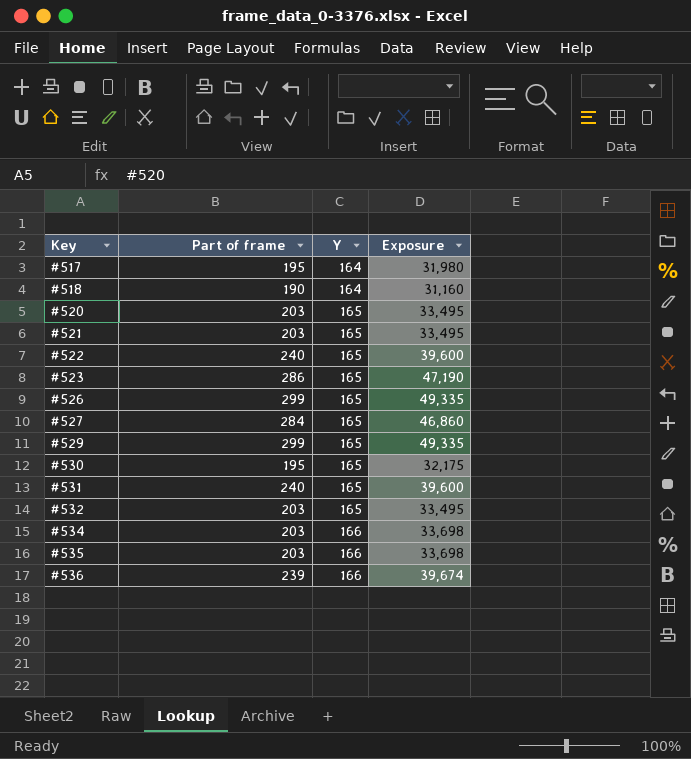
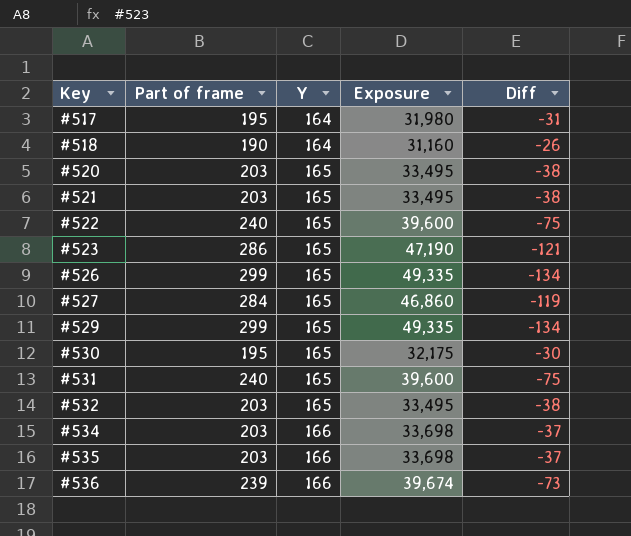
column Diff | formula: none -> [Y] - [Part of frame]

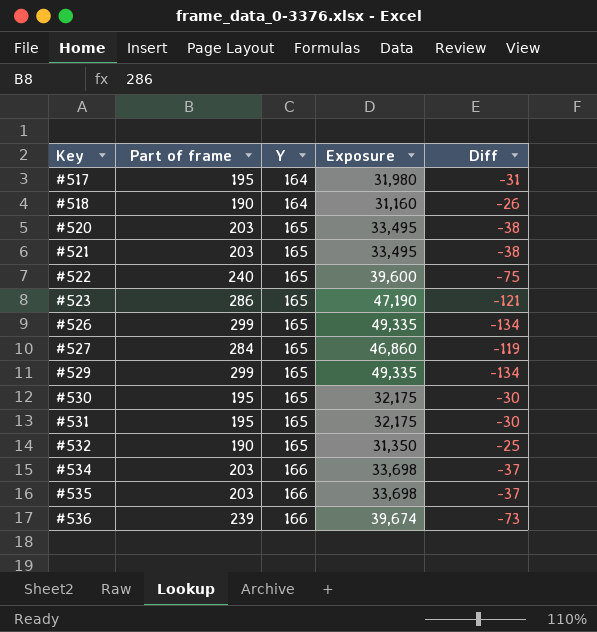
#531 | Part of frame: 240 -> 195
#531 | Exposure: 39,600 -> 32,175
#531 | Diff: -75 -> -30
#532 | Part of frame: 203 -> 190
#532 | Exposure: 33,495 -> 31,350
#532 | Diff: -38 -> -25

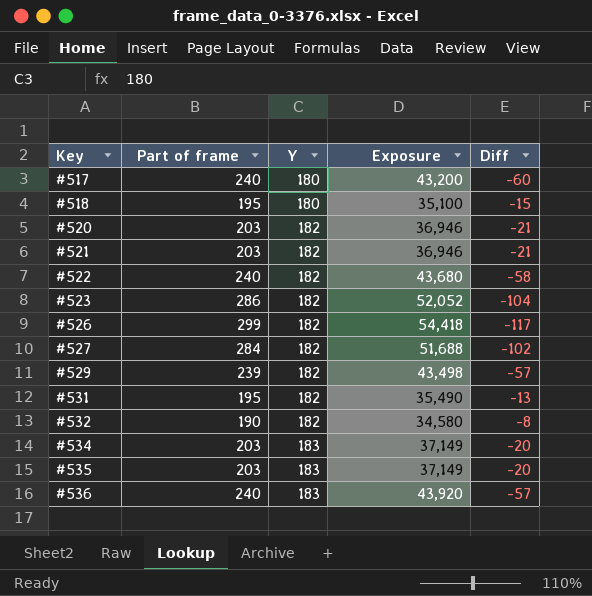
row #530: 195 | 165 | 32,175 | -30 -> none
#517 | Part of frame: 195 -> 240
#517 | Y: 164 -> 180
#517 | Exposure: 31,980 -> 43,200
#517 | Diff: -31 -> -60
#518 | Part of frame: 190 -> 195
#518 | Y: 164 -> 180
#518 | Exposure: 31,160 -> 35,100
#518 | Diff: -26 -> -15
#520 | Y: 165 -> 182
#520 | Exposure: 33,495 -> 36,946
#520 | Diff: -38 -> -21
#521 | Y: 165 -> 182
#521 | Exposure: 33,495 -> 36,946
#521 | Diff: -38 -> -21
#522 | Y: 165 -> 182
#522 | Exposure: 39,600 -> 43,680
#522 | Diff: -75 -> -58
#523 | Y: 165 -> 182
#523 | Exposure: 47,190 -> 52,052
#523 | Diff: -121 -> -104
#526 | Y: 165 -> 182
#526 | Exposure: 49,335 -> 54,418
#526 | Diff: -134 -> -117
#527 | Y: 165 -> 182
#527 | Exposure: 46,860 -> 51,688
#527 | Diff: -119 -> -102
#529 | Part of frame: 299 -> 239
#529 | Y: 165 -> 182
#529 | Exposure: 49,335 -> 43,498
#529 | Diff: -134 -> -57
#531 | Y: 165 -> 182
#531 | Exposure: 32,175 -> 35,490
#531 | Diff: -30 -> -13
#532 | Y: 165 -> 182
#532 | Exposure: 31,350 -> 34,580
#532 | Diff: -25 -> -8
#534 | Y: 166 -> 183
#534 | Exposure: 33,698 -> 37,149
#534 | Diff: -37 -> -20
#535 | Y: 166 -> 183
#535 | Exposure: 33,698 -> 37,149
#535 | Diff: -37 -> -20
#536 | Part of frame: 239 -> 240
#536 | Y: 166 -> 183
#536 | Exposure: 39,674 -> 43,920
#536 | Diff: -73 -> -57

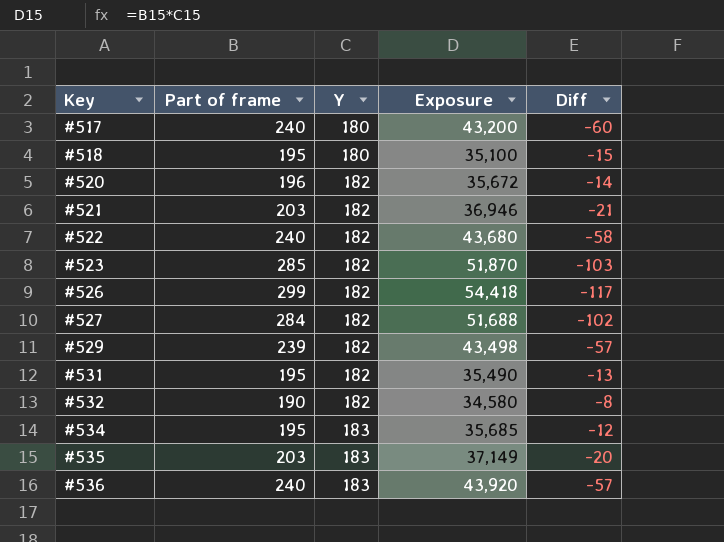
#520 | Part of frame: 203 -> 196
#520 | Exposure: 36,946 -> 35,672
#520 | Diff: -21 -> -14
#523 | Part of frame: 286 -> 285
#523 | Exposure: 52,052 -> 51,870
#523 | Diff: -104 -> -103
#534 | Part of frame: 203 -> 195
#534 | Exposure: 37,149 -> 35,685
#534 | Diff: -20 -> -12

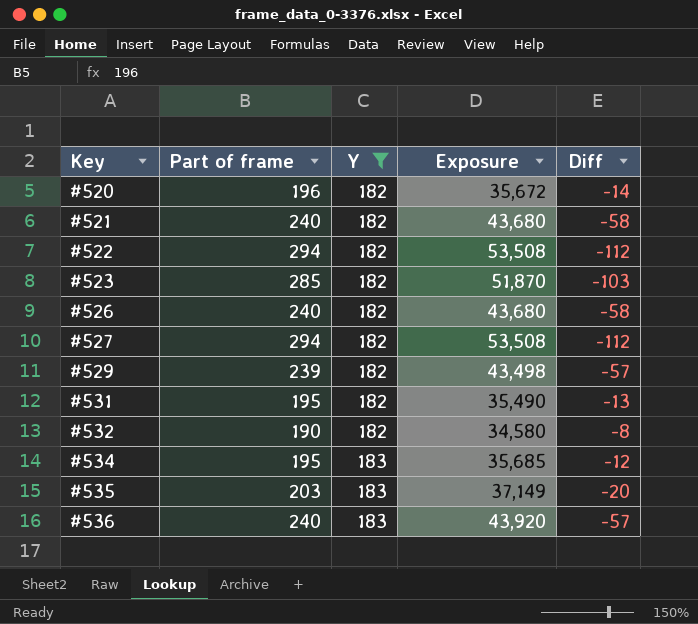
filter: none -> Y != 180
#521 | Part of frame: 203 -> 240
#521 | Exposure: 36,946 -> 43,680
#521 | Diff: -21 -> -58
#522 | Part of frame: 240 -> 294
#522 | Exposure: 43,680 -> 53,508
#522 | Diff: -58 -> -112
#526 | Part of frame: 299 -> 240
#526 | Exposure: 54,418 -> 43,680
#526 | Diff: -117 -> -58
#527 | Part of frame: 284 -> 294
#527 | Exposure: 51,688 -> 53,508
#527 | Diff: -102 -> -112

